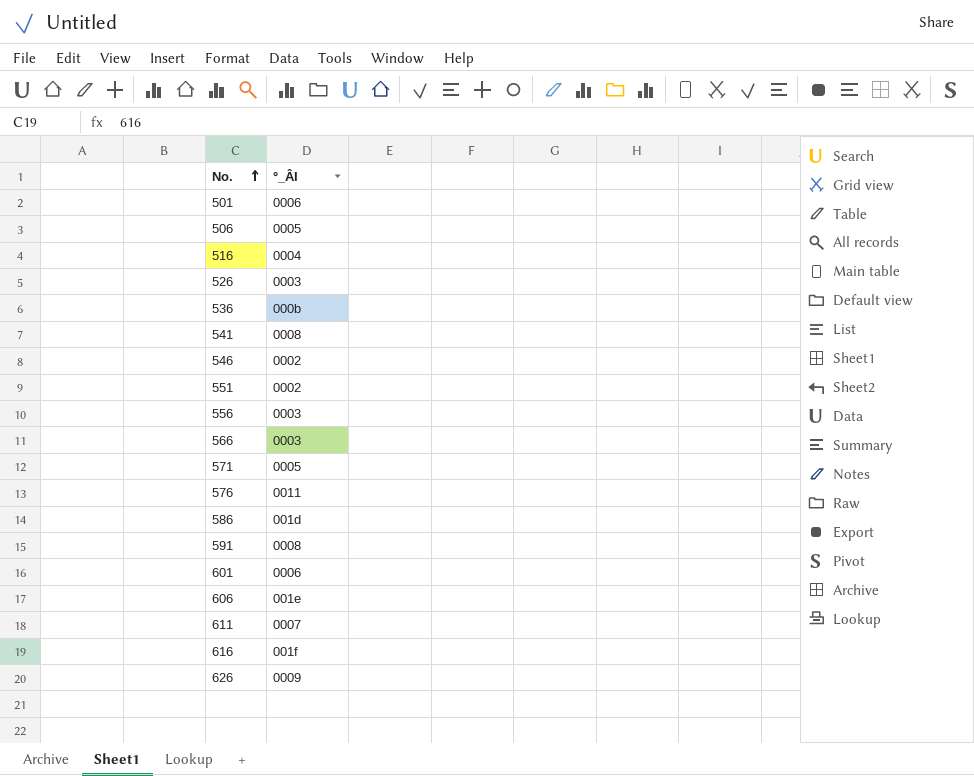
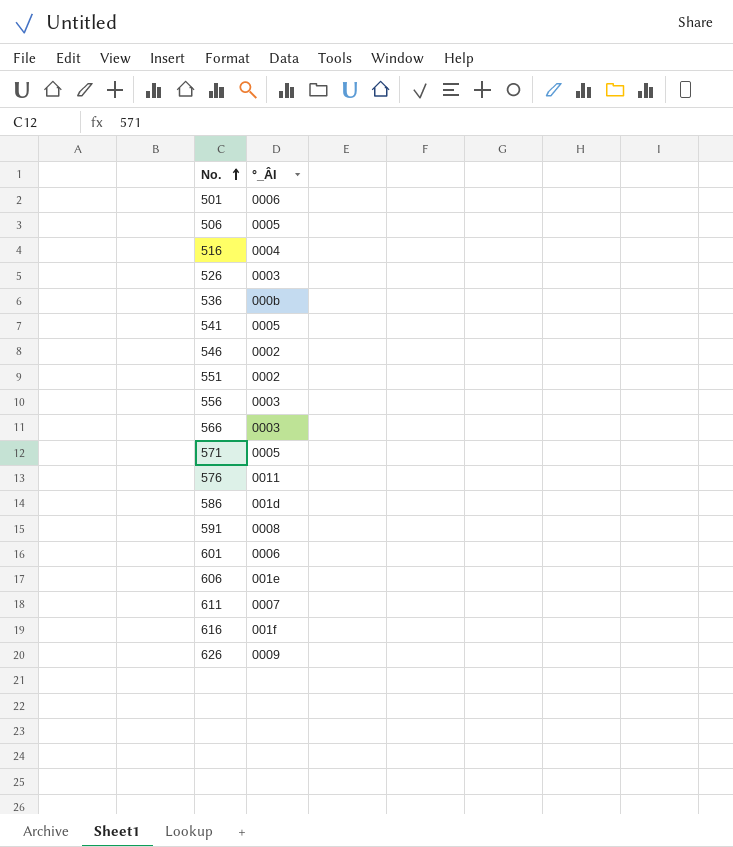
541 | °_ÂI: 0008 -> 0005

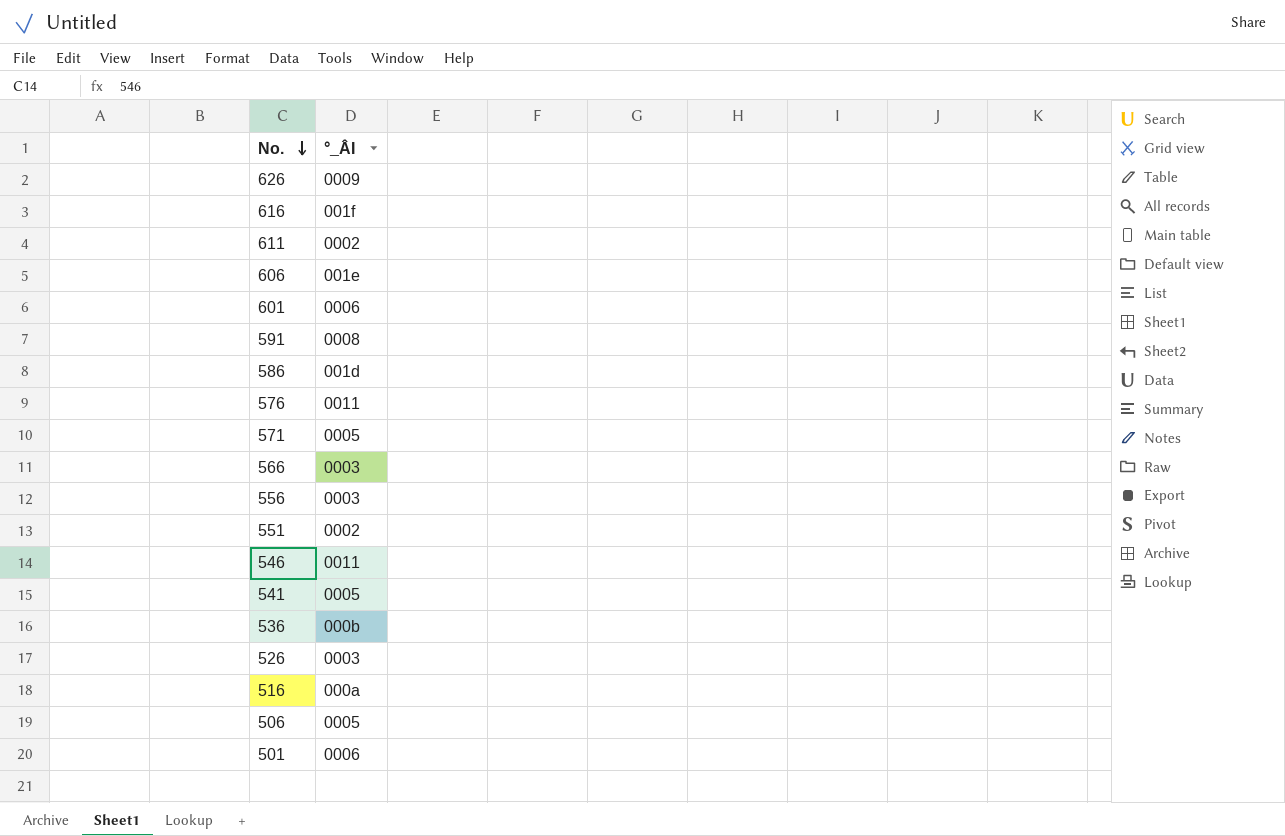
row order: No. ascending -> No. descending
611 | °_ÂI: 0007 -> 0002
546 | °_ÂI: 0002 -> 0011
516 | °_ÂI: 0004 -> 000a

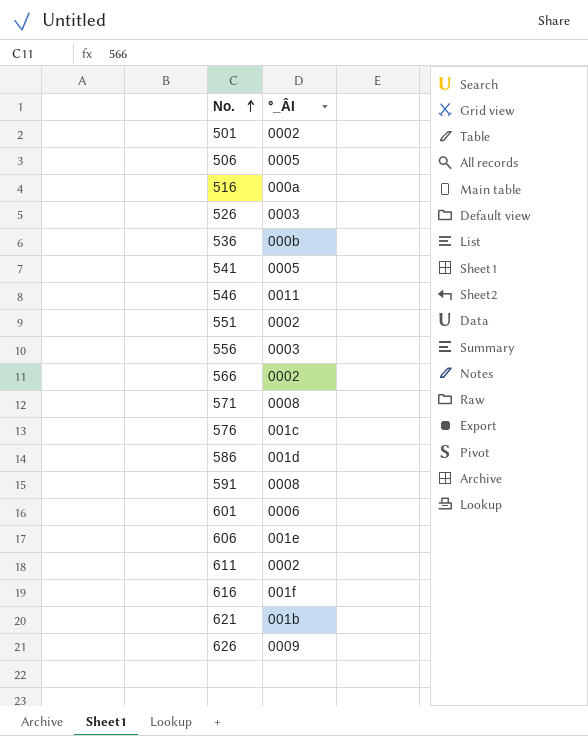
row order: No. descending -> No. ascending
501 | °_ÂI: 0006 -> 0002
566 | °_ÂI: 0003 -> 0002
571 | °_ÂI: 0005 -> 0008
576 | °_ÂI: 0011 -> 001c
row 621: none -> 001b

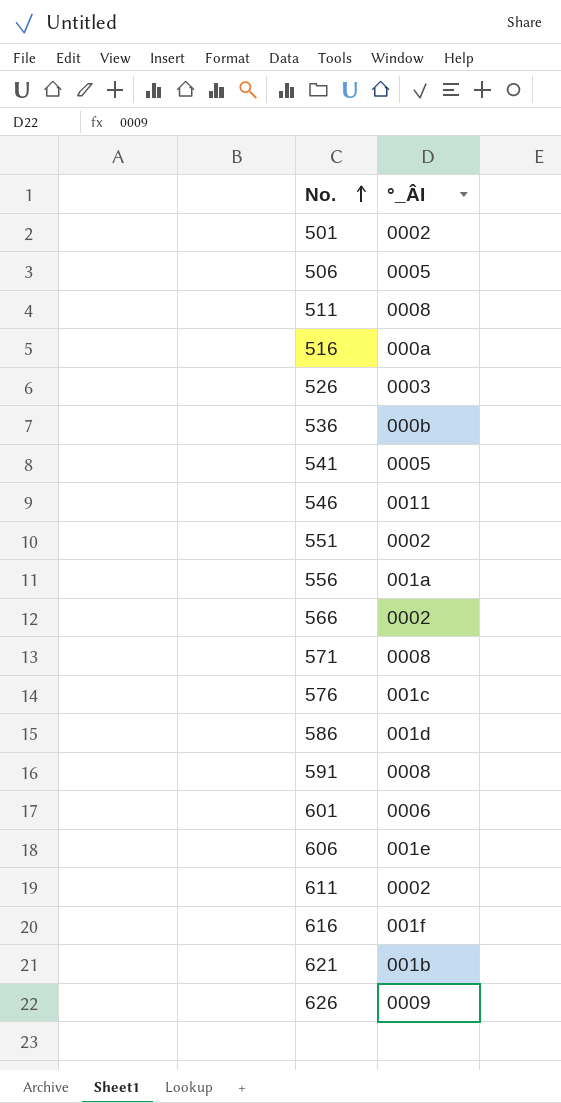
row 511: none -> 0008
556 | °_ÂI: 0003 -> 001a

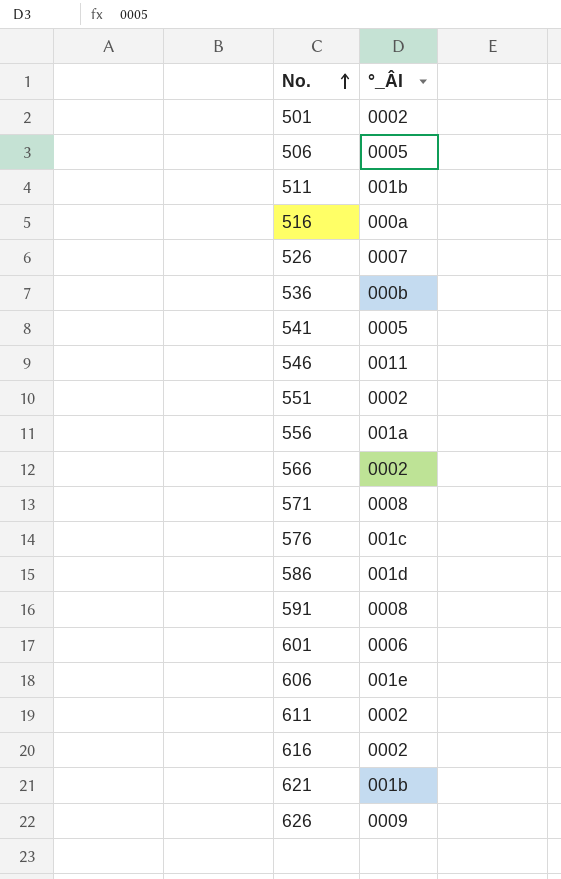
511 | °_ÂI: 0008 -> 001b
526 | °_ÂI: 0003 -> 0007
616 | °_ÂI: 001f -> 0002

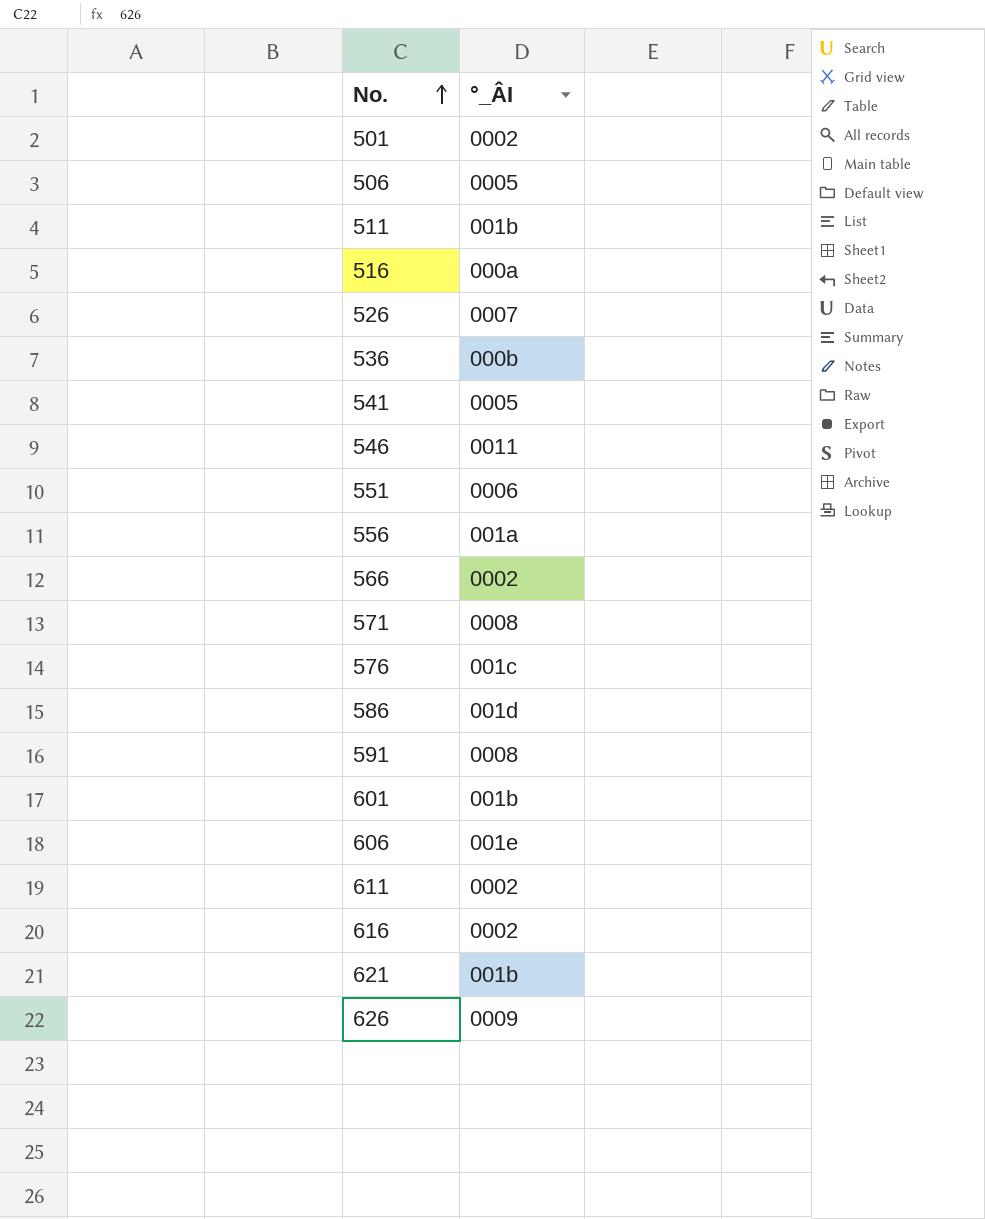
551 | °_ÂI: 0002 -> 0006
601 | °_ÂI: 0006 -> 001b

